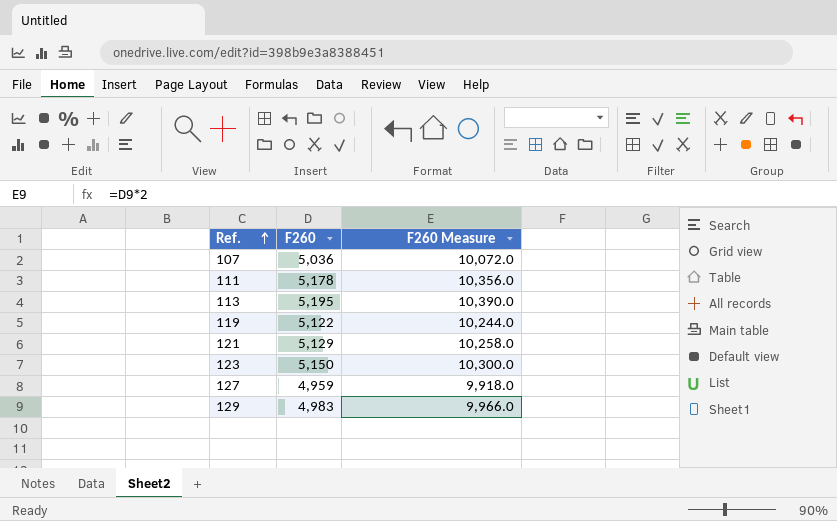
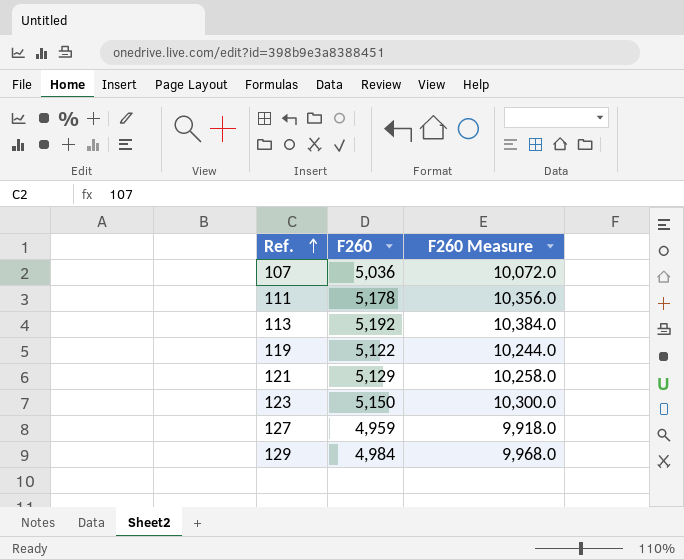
113 | F260: 5,195 -> 5,192
113 | F260 Measure: 10,390.0 -> 10,384.0
129 | F260: 4,983 -> 4,984
129 | F260 Measure: 9,966.0 -> 9,968.0

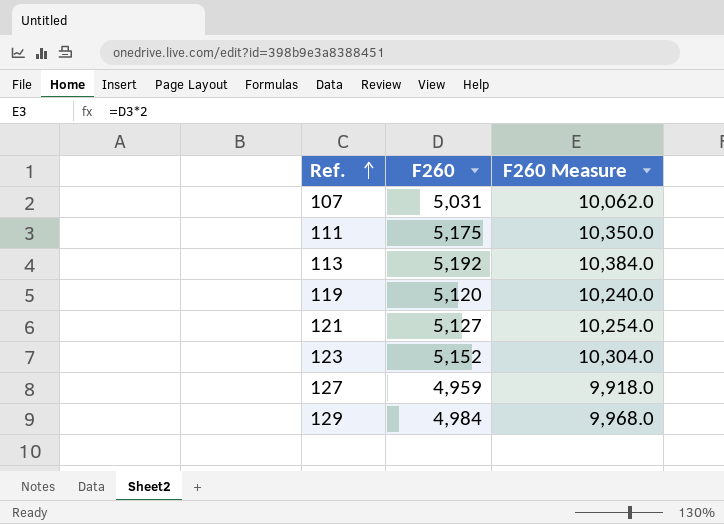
107 | F260: 5,036 -> 5,031
107 | F260 Measure: 10,072.0 -> 10,062.0
111 | F260: 5,178 -> 5,175
111 | F260 Measure: 10,356.0 -> 10,350.0
119 | F260: 5,122 -> 5,120
119 | F260 Measure: 10,244.0 -> 10,240.0
121 | F260: 5,129 -> 5,127
121 | F260 Measure: 10,258.0 -> 10,254.0
123 | F260: 5,150 -> 5,152
123 | F260 Measure: 10,300.0 -> 10,304.0

